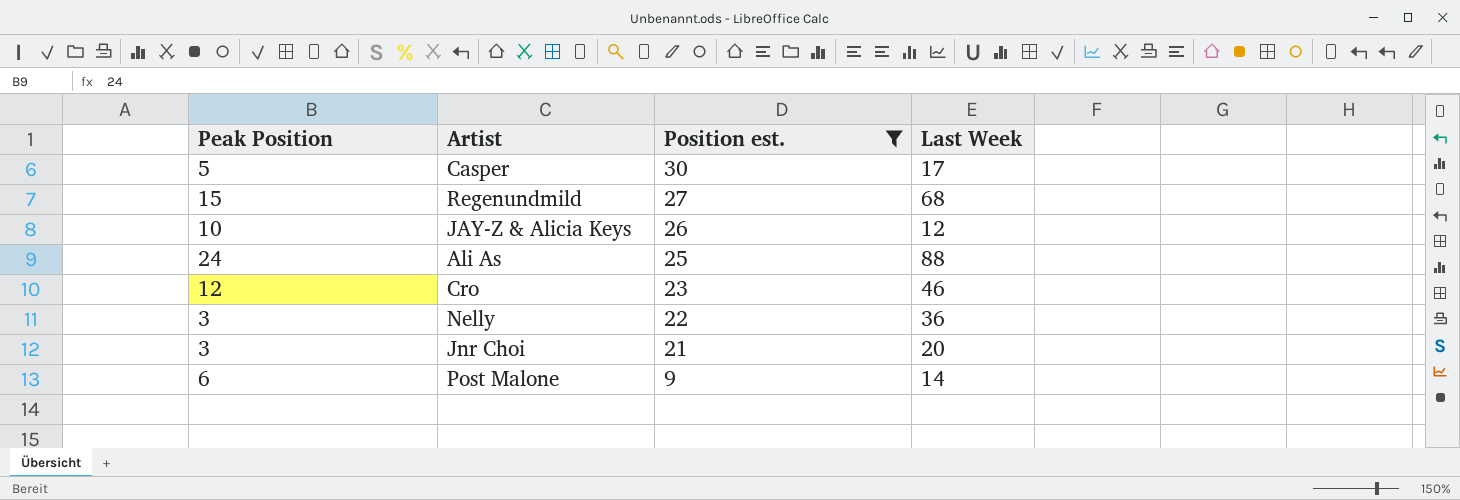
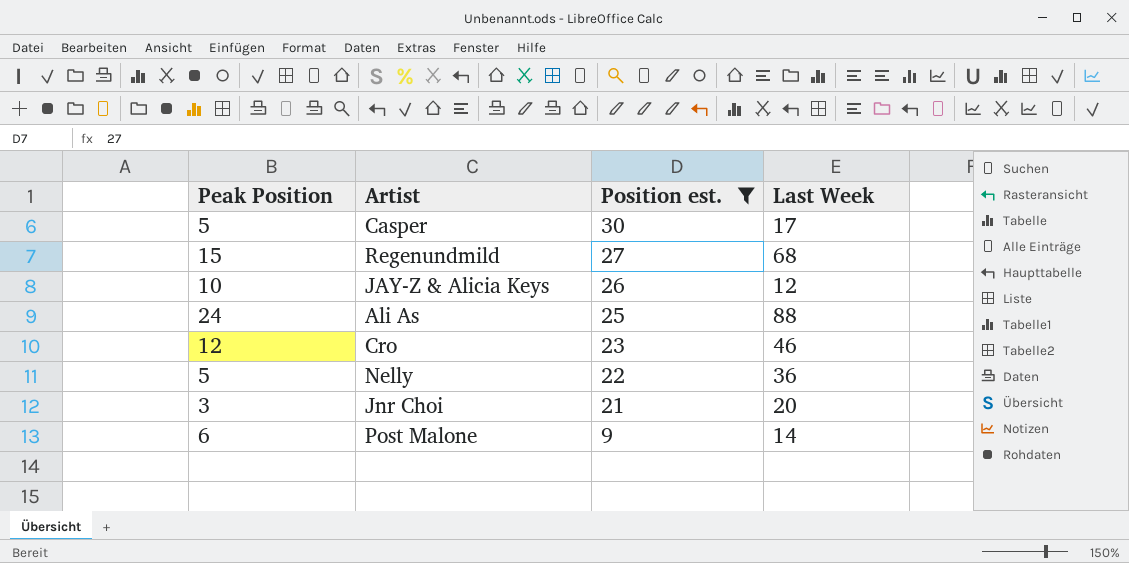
Nelly | Peak Position: 3 -> 5

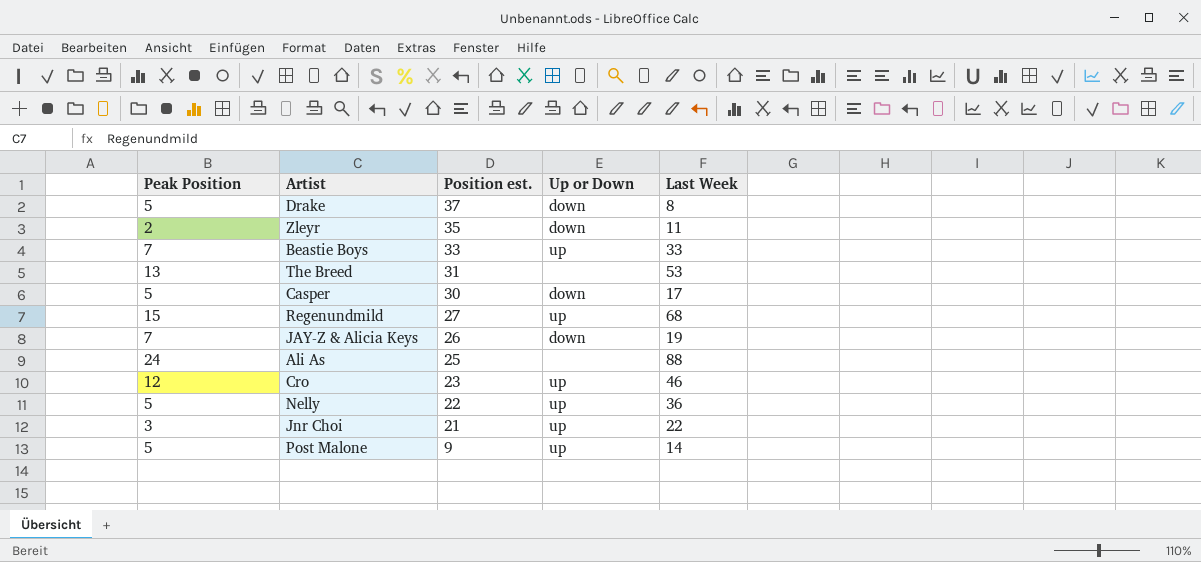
filter: Position est. <= 30 -> none
column Up or Down | position: none -> 4
JAY-Z & Alicia Keys | Peak Position: 10 -> 7
JAY-Z & Alicia Keys | Last Week: 12 -> 19
Jnr Choi | Last Week: 20 -> 22
Post Malone | Peak Position: 6 -> 5

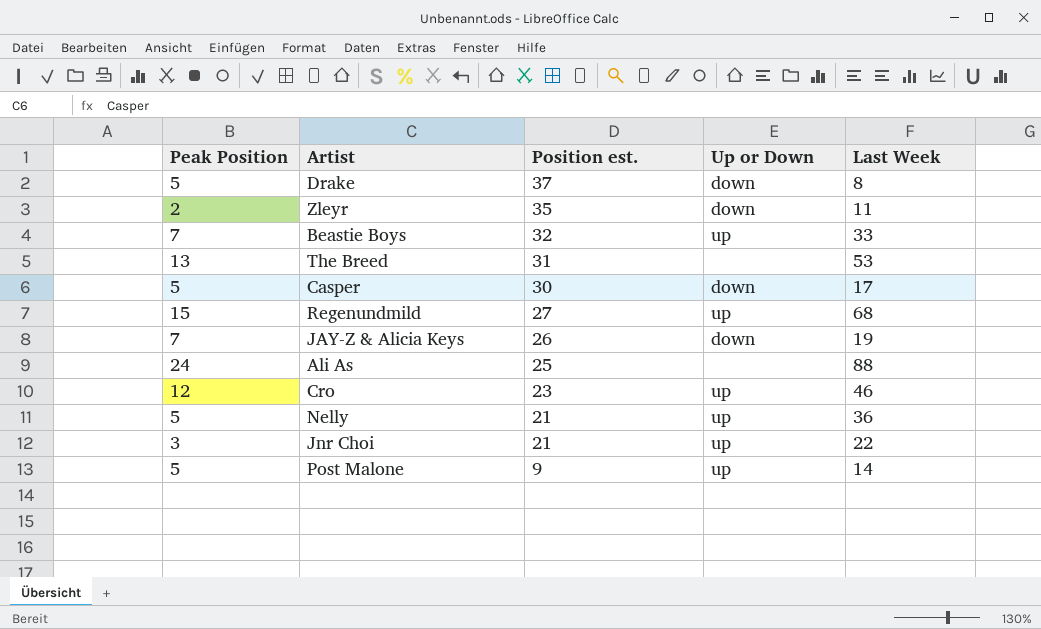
Beastie Boys | Position est.: 33 -> 32
Nelly | Position est.: 22 -> 21

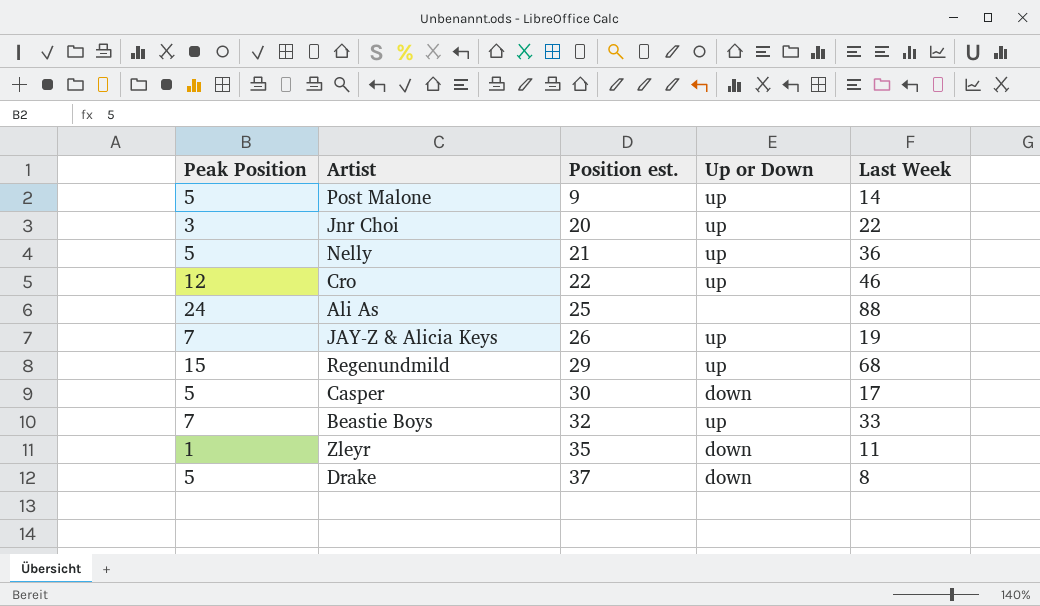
row order: Position est. descending -> Position est. ascending
row The Breed: 13 | 31 | none | 53 -> none
Jnr Choi | Position est.: 21 -> 20
Cro | Position est.: 23 -> 22
JAY-Z & Alicia Keys | Up or Down: down -> up
Regenundmild | Position est.: 27 -> 29
Zleyr | Peak Position: 2 -> 1

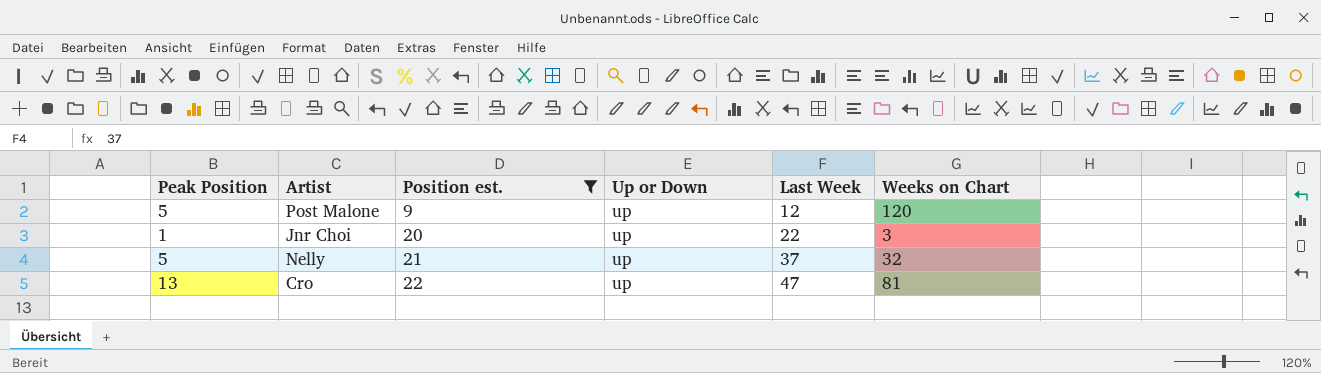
filter: none -> Position est. <= 22
column Weeks on Chart | position: none -> 6
Post Malone | Last Week: 14 -> 12
Jnr Choi | Peak Position: 3 -> 1
Nelly | Last Week: 36 -> 37
Cro | Peak Position: 12 -> 13
Cro | Last Week: 46 -> 47

